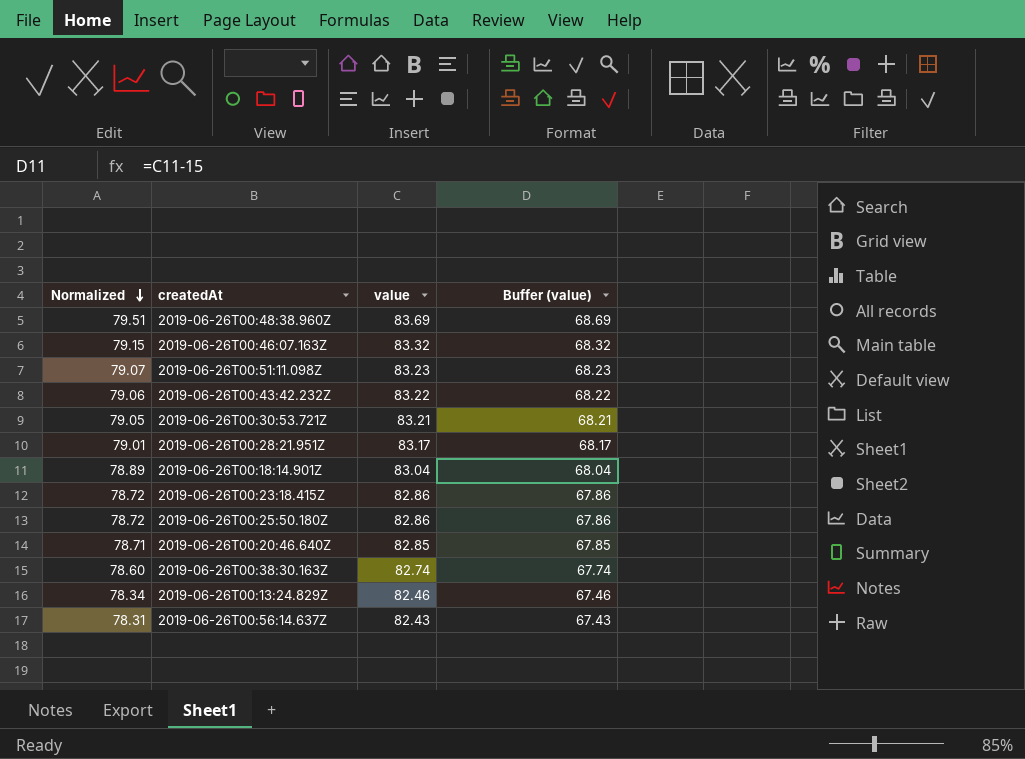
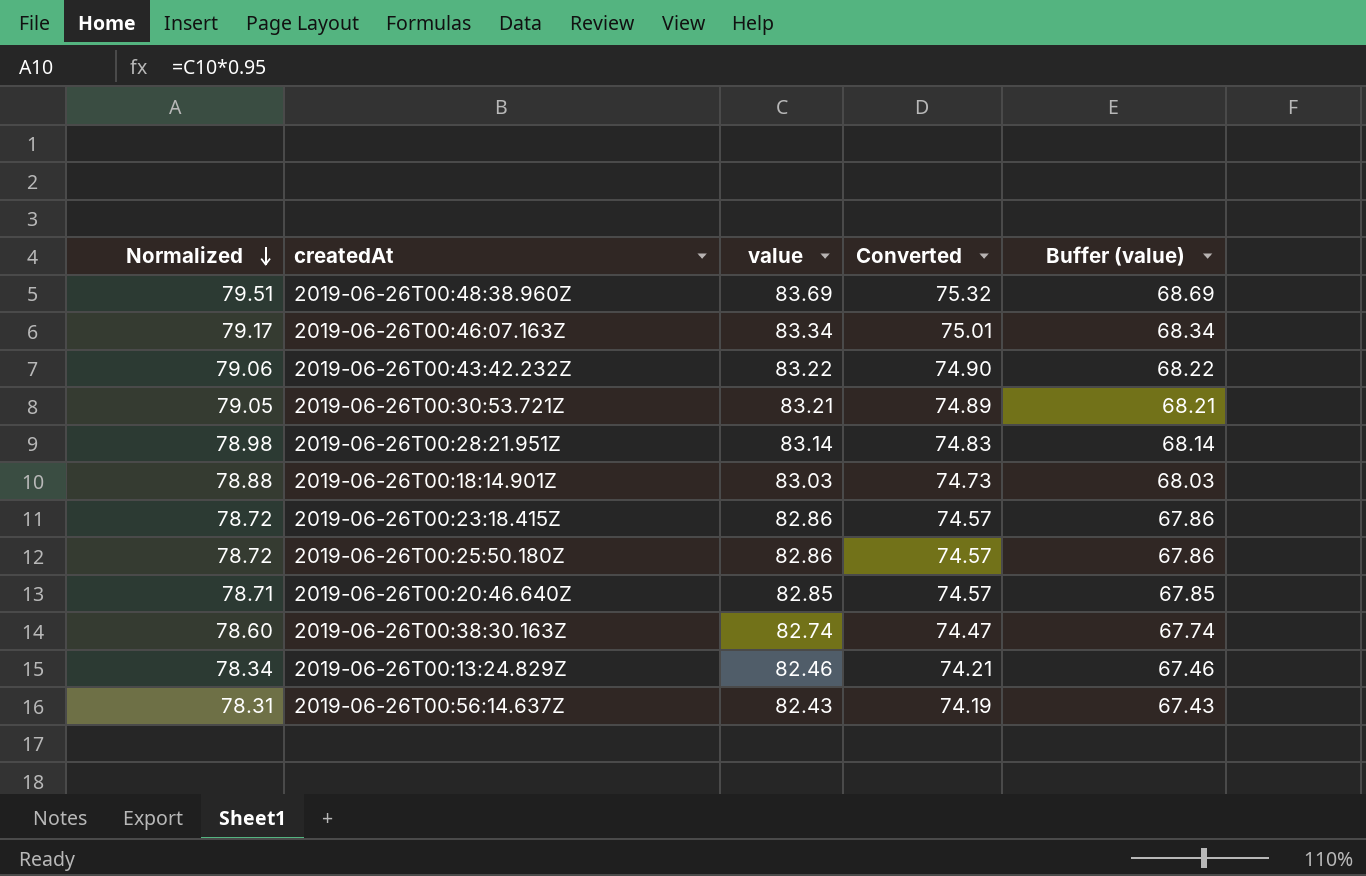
column Converted | formula: none -> [value] * 0.9
row 2019-06-26T00:51:11.098Z: 79.07 | 83.23 | 68.23 -> none
2019-06-26T00:46:07.163Z | Normalized: 79.15 -> 79.17
2019-06-26T00:46:07.163Z | value: 83.32 -> 83.34
2019-06-26T00:46:07.163Z | Buffer (value): 68.32 -> 68.34
2019-06-26T00:28:21.951Z | Normalized: 79.01 -> 78.98
2019-06-26T00:28:21.951Z | value: 83.17 -> 83.14
2019-06-26T00:28:21.951Z | Buffer (value): 68.17 -> 68.14
2019-06-26T00:18:14.901Z | Normalized: 78.89 -> 78.88
2019-06-26T00:18:14.901Z | value: 83.04 -> 83.03
2019-06-26T00:18:14.901Z | Buffer (value): 68.04 -> 68.03

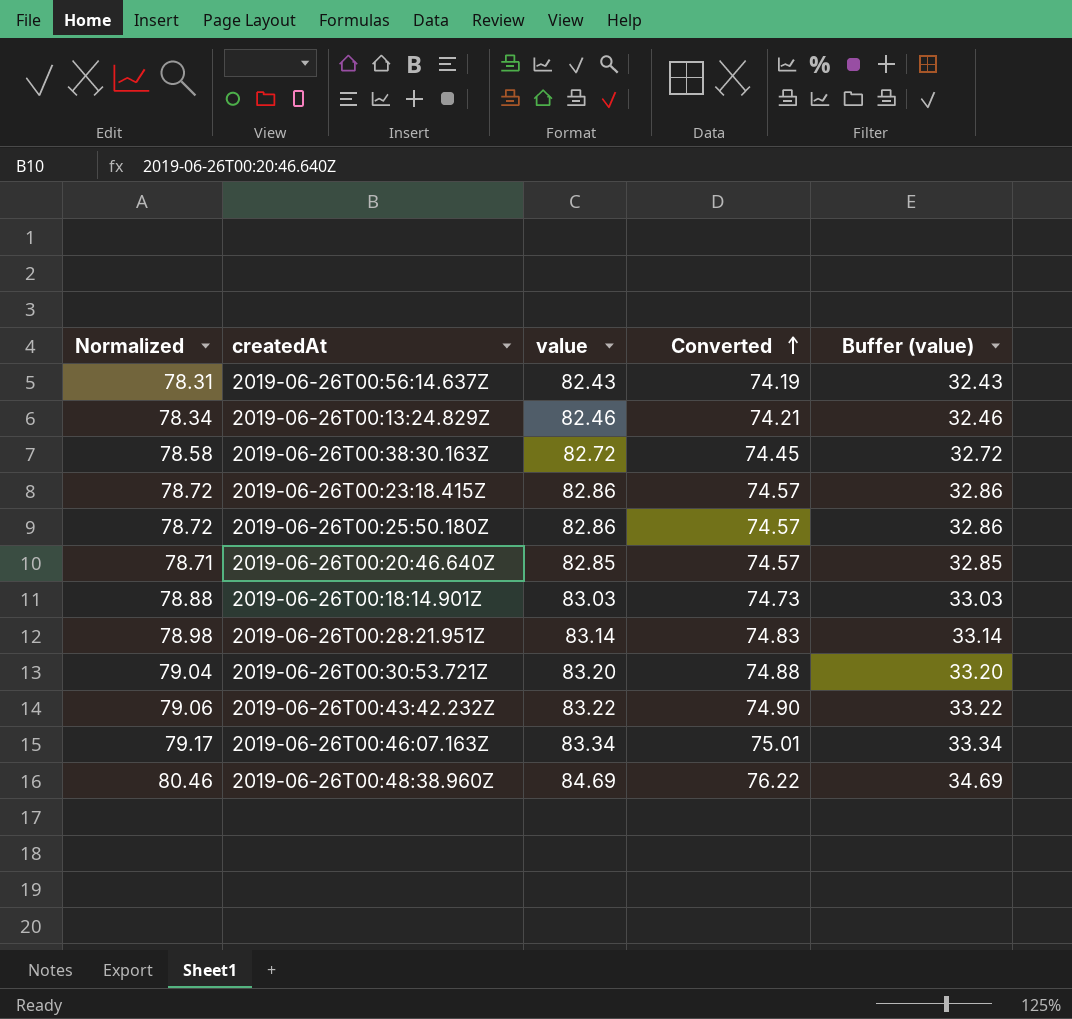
row order: Normalized descending -> Converted ascending
column Buffer (value) | formula: [value] - 15 -> [value] - 50
2019-06-26T00:38:30.163Z | Normalized: 78.60 -> 78.58
2019-06-26T00:38:30.163Z | value: 82.74 -> 82.72
2019-06-26T00:38:30.163Z | Converted: 74.47 -> 74.45
2019-06-26T00:30:53.721Z | Normalized: 79.05 -> 79.04
2019-06-26T00:30:53.721Z | value: 83.21 -> 83.20
2019-06-26T00:30:53.721Z | Converted: 74.89 -> 74.88
2019-06-26T00:48:38.960Z | Normalized: 79.51 -> 80.46
2019-06-26T00:48:38.960Z | value: 83.69 -> 84.69
2019-06-26T00:48:38.960Z | Converted: 75.32 -> 76.22

